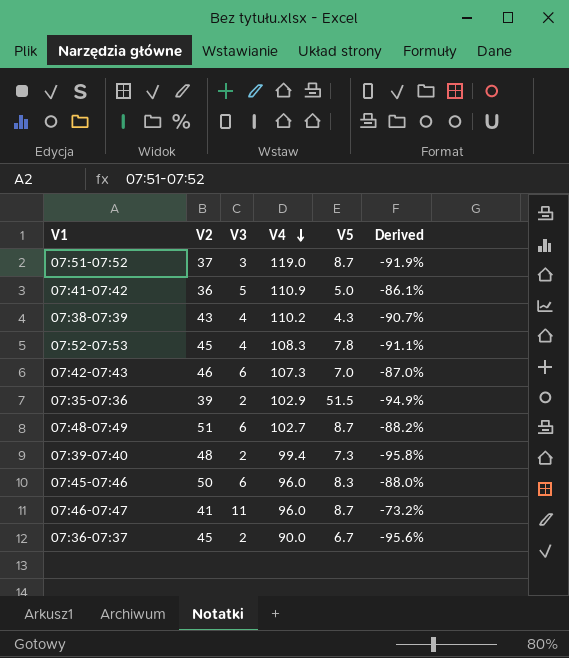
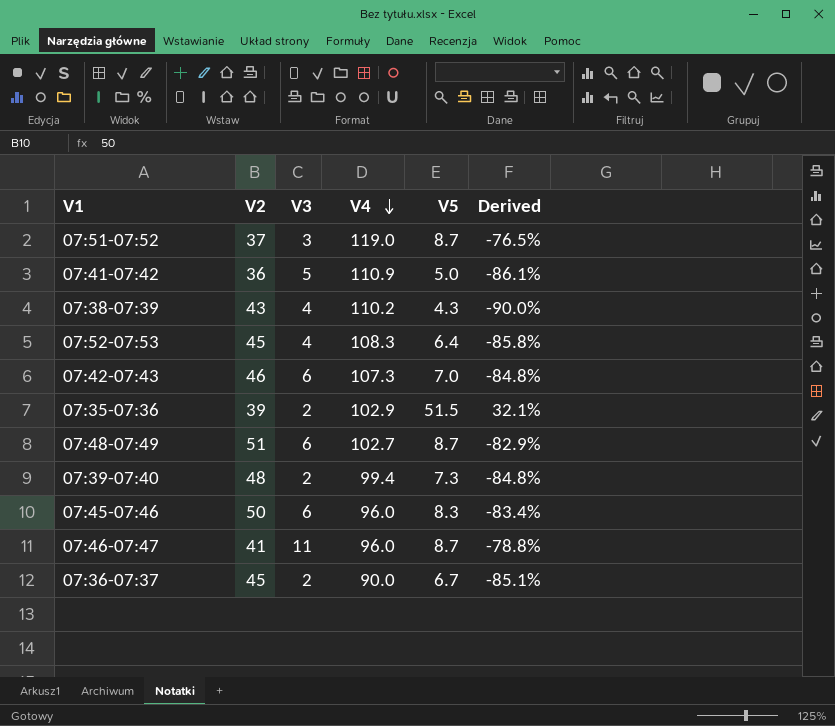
column Derived | formula: ([V3] - [V2]) / [V2] -> ([V5] - [V2]) / [V2]
07:52-07:53 | V5: 7.8 -> 6.4

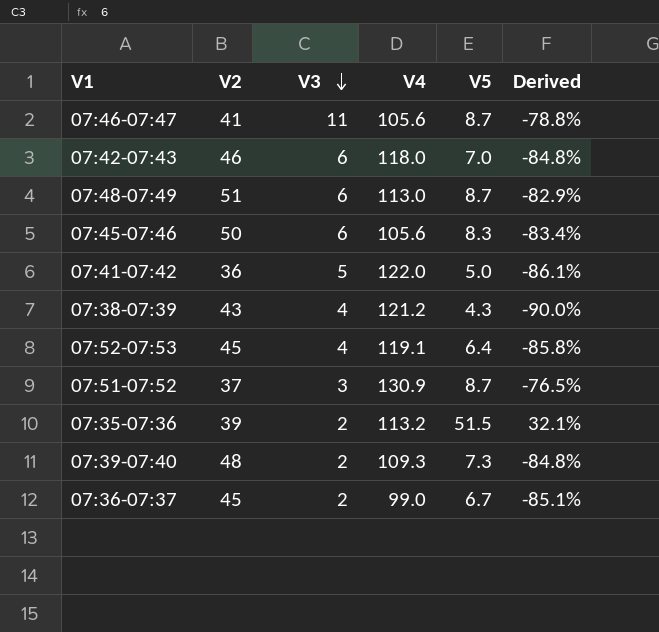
row order: V4 descending -> V3 descending
07:46-07:47 | V4: 96.0 -> 105.6
07:42-07:43 | V4: 107.3 -> 118.0
07:48-07:49 | V4: 102.7 -> 113.0
07:45-07:46 | V4: 96.0 -> 105.6
07:41-07:42 | V4: 110.9 -> 122.0
07:38-07:39 | V4: 110.2 -> 121.2
07:52-07:53 | V4: 108.3 -> 119.1
07:51-07:52 | V4: 119.0 -> 130.9
07:35-07:36 | V4: 102.9 -> 113.2
07:39-07:40 | V4: 99.4 -> 109.3
07:36-07:37 | V4: 90.0 -> 99.0

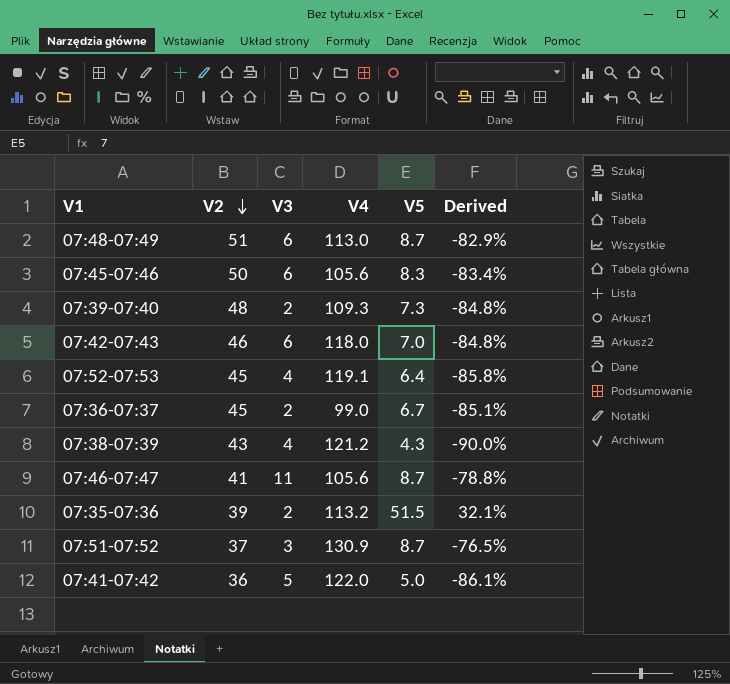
row order: V3 descending -> V2 descending

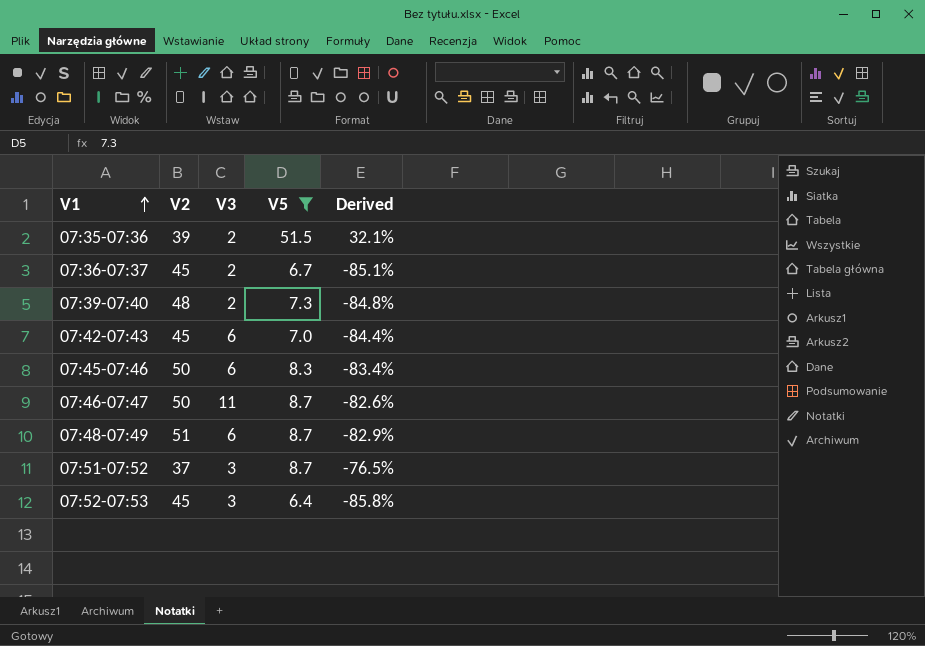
filter: none -> V5 >= 6.4
row order: V2 descending -> V1 ascending
column V4 | position: 4 -> none
07:42-07:43 | V2: 46 -> 45
07:42-07:43 | Derived: -84.8% -> -84.4%
07:46-07:47 | V2: 41 -> 50
07:46-07:47 | Derived: -78.8% -> -82.6%
07:52-07:53 | V3: 4 -> 3

